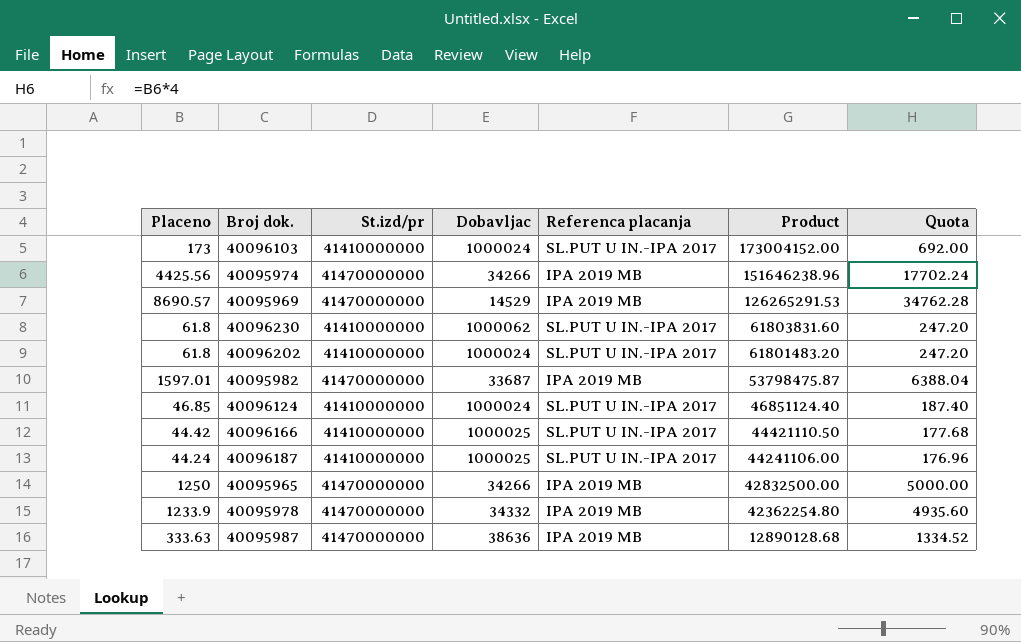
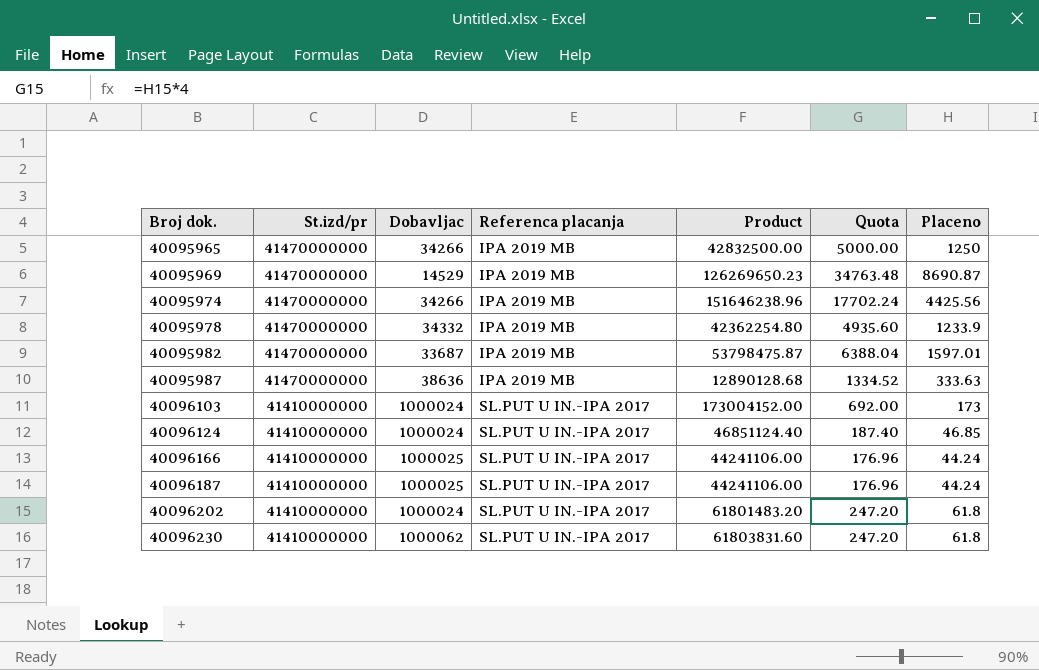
row order: Product descending -> Broj dok. ascending
column Placeno | position: 1 -> 7
40095969 | Product: 126265291.53 -> 126269650.23
40095969 | Quota: 34762.28 -> 34763.48
40095969 | Placeno: 8690.57 -> 8690.87
40096166 | Product: 44421110.50 -> 44241106.00
40096166 | Quota: 177.68 -> 176.96
40096166 | Placeno: 44.42 -> 44.24

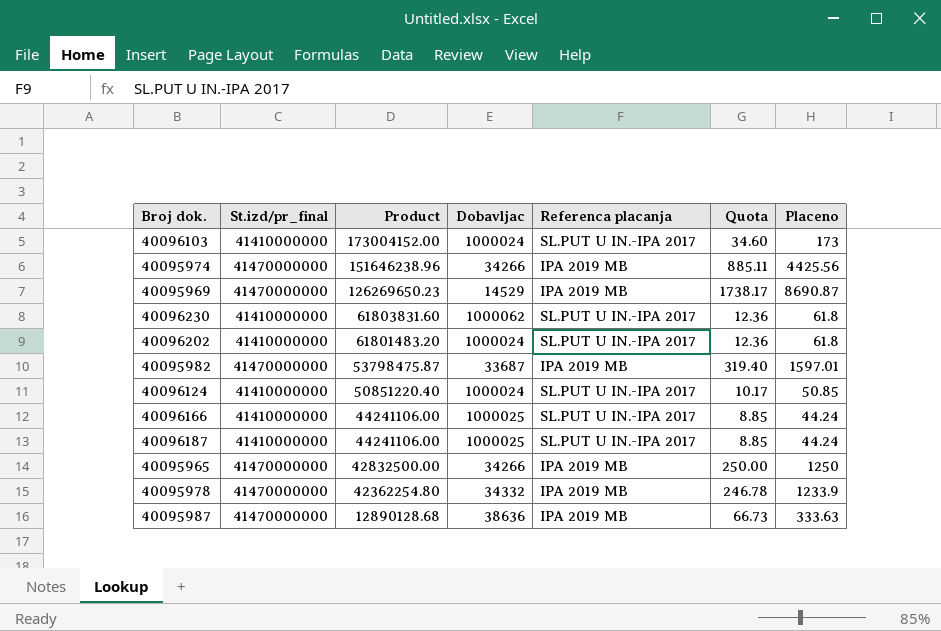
row order: Broj dok. ascending -> Product descending
column name: St.izd/pr -> St.izd/pr_final
column Product | position: 5 -> 3
column Quota | formula: [Placeno] * 4 -> [Placeno] * 0.2
40096124 | Product: 46851124.40 -> 50851220.40
40096124 | Placeno: 46.85 -> 50.85

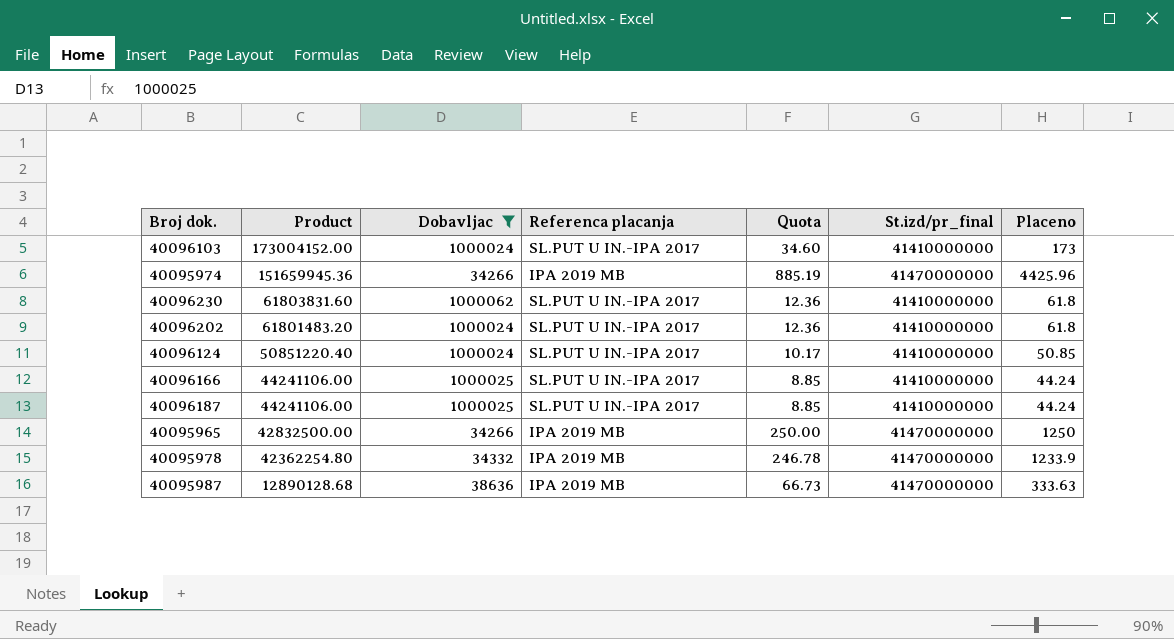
filter: none -> Dobavljac >= 34266
column St.izd/pr_final | position: 2 -> 6
40095974 | Product: 151646238.96 -> 151659945.36
40095974 | Quota: 885.11 -> 885.19
40095974 | Placeno: 4425.56 -> 4425.96

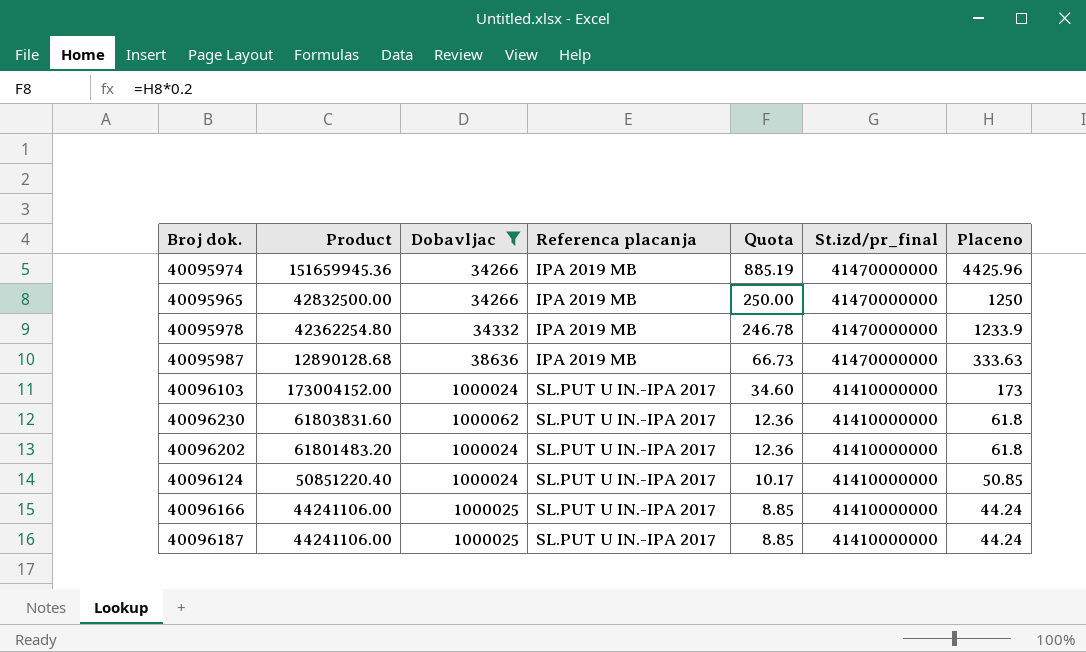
row order: Product descending -> Referenca placanja ascending

